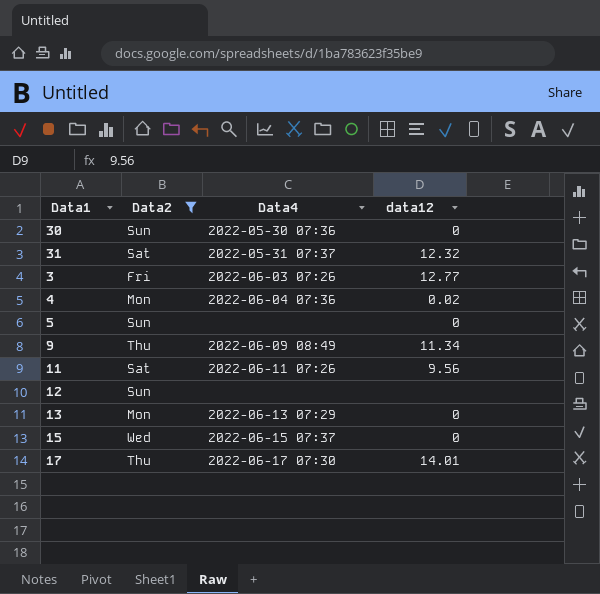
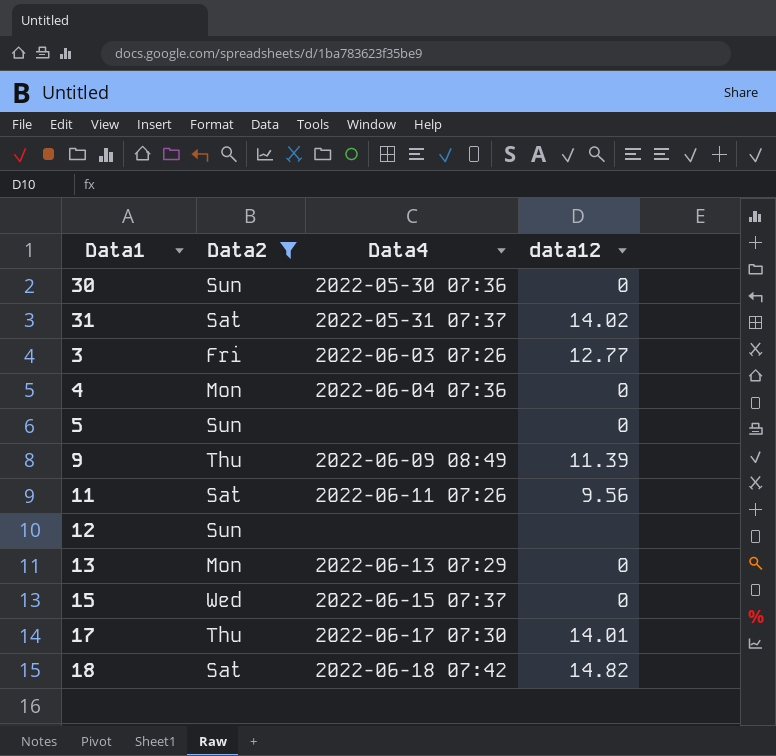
31 | data12: 12.32 -> 14.02
4 | data12: 0.02 -> 0
9 | data12: 11.34 -> 11.39
row 18: none -> Sat | 2022-06-18 07:42 | 14.82

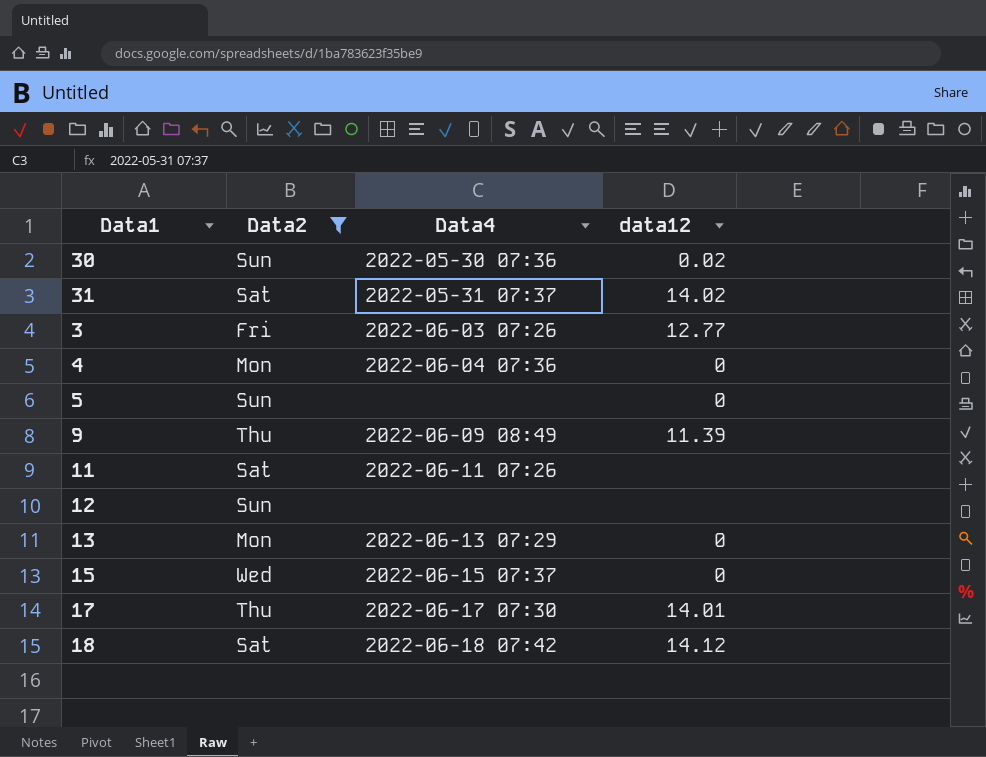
30 | data12: 0 -> 0.02
11 | data12: 9.56 -> none
18 | data12: 14.82 -> 14.12

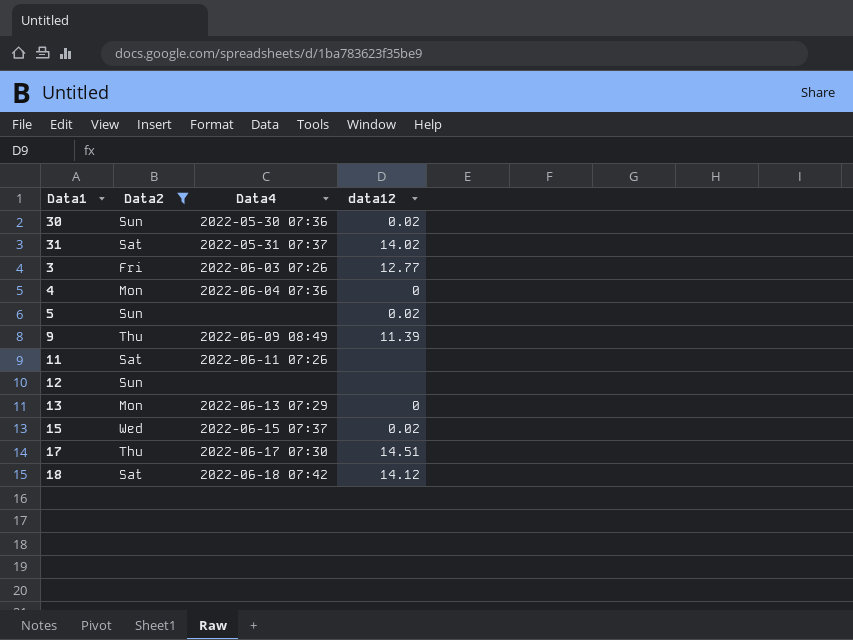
5 | data12: 0 -> 0.02
15 | data12: 0 -> 0.02
17 | data12: 14.01 -> 14.51

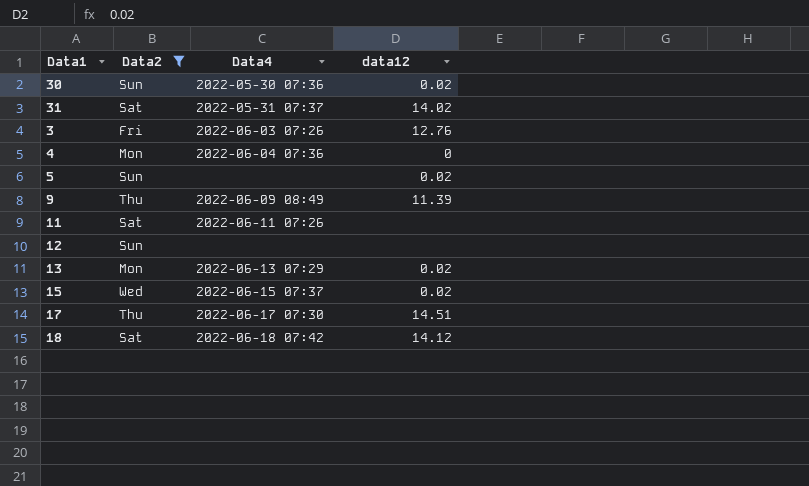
3 | data12: 12.77 -> 12.76
13 | data12: 0 -> 0.02

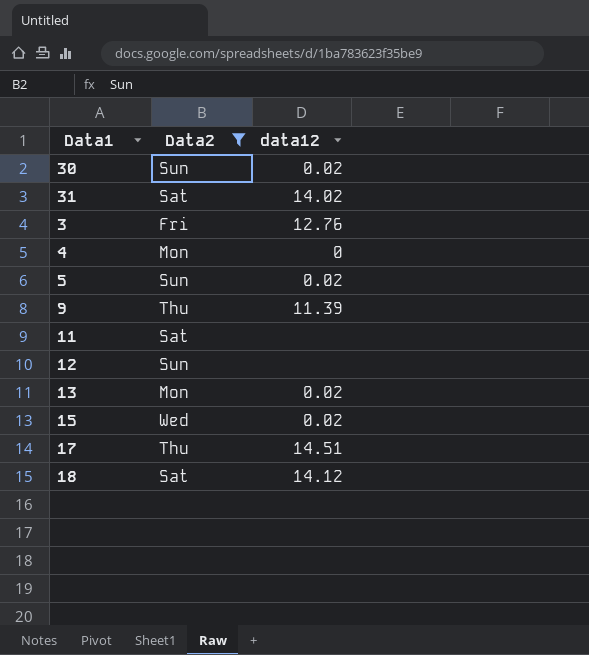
column Data4 | position: 3 -> none

